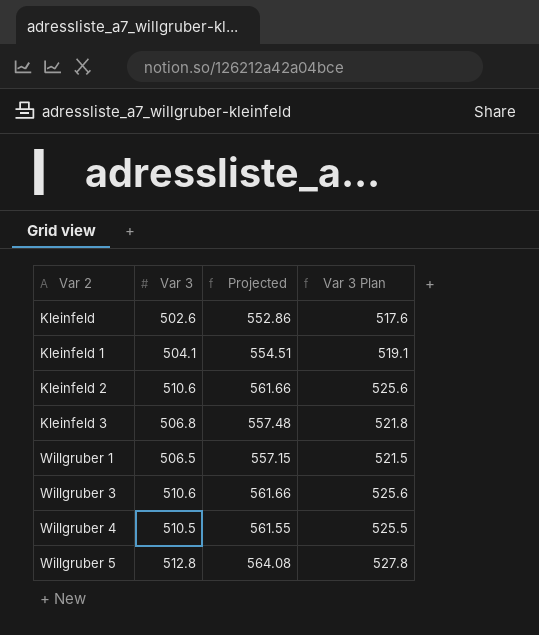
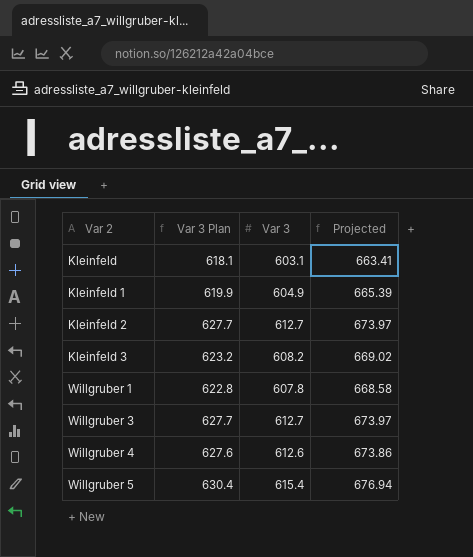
column Var 3 Plan | position: 4 -> 2
Kleinfeld | Var 3 Plan: 517.6 -> 618.1
Kleinfeld | Var 3: 502.6 -> 603.1
Kleinfeld | Projected: 552.86 -> 663.41
Kleinfeld 1 | Var 3 Plan: 519.1 -> 619.9
Kleinfeld 1 | Var 3: 504.1 -> 604.9
Kleinfeld 1 | Projected: 554.51 -> 665.39
Kleinfeld 2 | Var 3 Plan: 525.6 -> 627.7
Kleinfeld 2 | Var 3: 510.6 -> 612.7
Kleinfeld 2 | Projected: 561.66 -> 673.97
Kleinfeld 3 | Var 3 Plan: 521.8 -> 623.2
Kleinfeld 3 | Var 3: 506.8 -> 608.2
Kleinfeld 3 | Projected: 557.48 -> 669.02
Willgruber 1 | Var 3 Plan: 521.5 -> 622.8
Willgruber 1 | Var 3: 506.5 -> 607.8
Willgruber 1 | Projected: 557.15 -> 668.58
Willgruber 3 | Var 3 Plan: 525.6 -> 627.7
Willgruber 3 | Var 3: 510.6 -> 612.7
Willgruber 3 | Projected: 561.66 -> 673.97
Willgruber 4 | Var 3 Plan: 525.5 -> 627.6
Willgruber 4 | Var 3: 510.5 -> 612.6
Willgruber 4 | Projected: 561.55 -> 673.86
Willgruber 5 | Var 3 Plan: 527.8 -> 630.4
Willgruber 5 | Var 3: 512.8 -> 615.4
Willgruber 5 | Projected: 564.08 -> 676.94

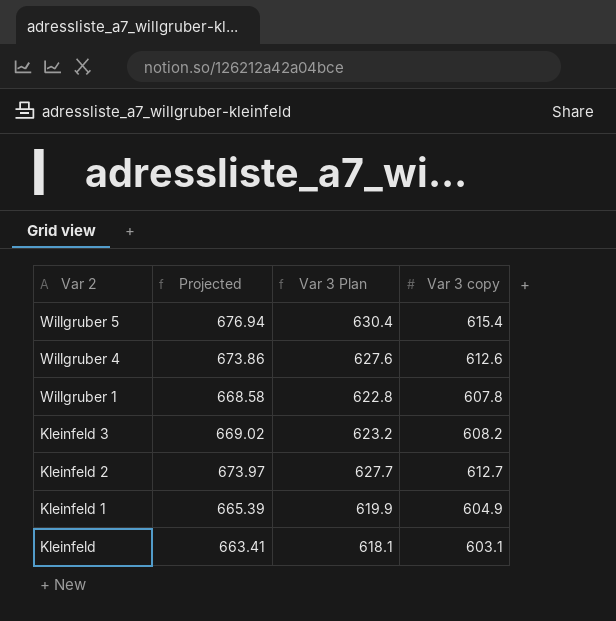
row order: Var 2 ascending -> Var 2 descending
column Projected | position: 4 -> 2
column name: Var 3 -> Var 3 copy
row Willgruber 3: 627.7 | 612.7 | 673.97 -> none

